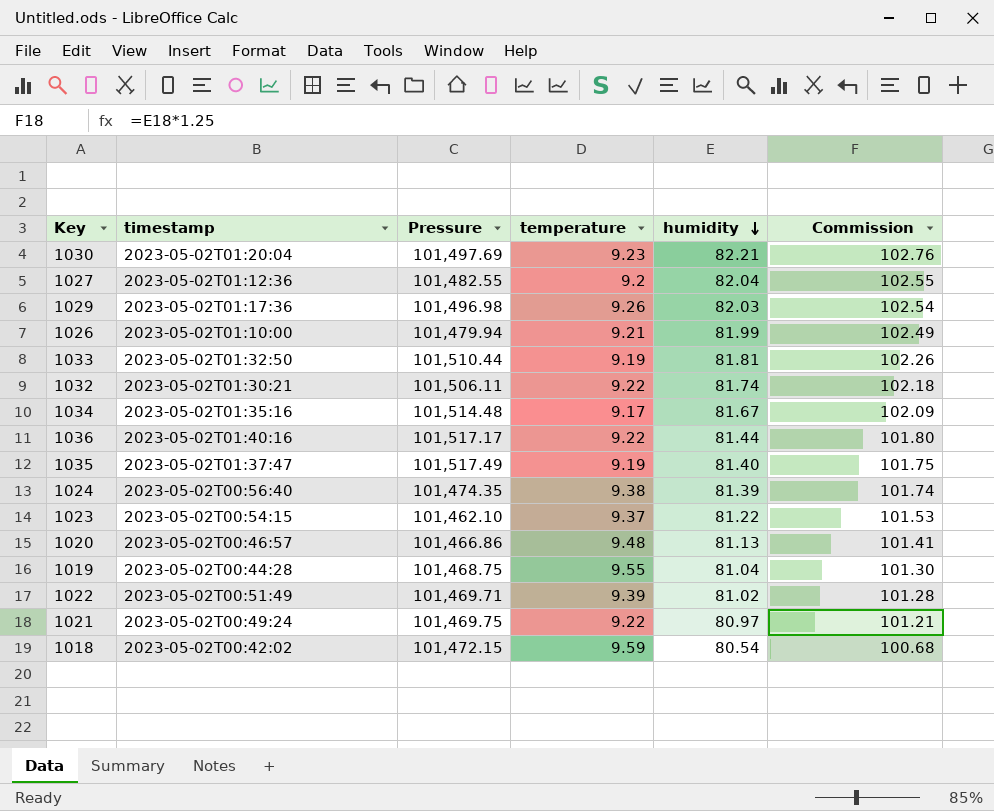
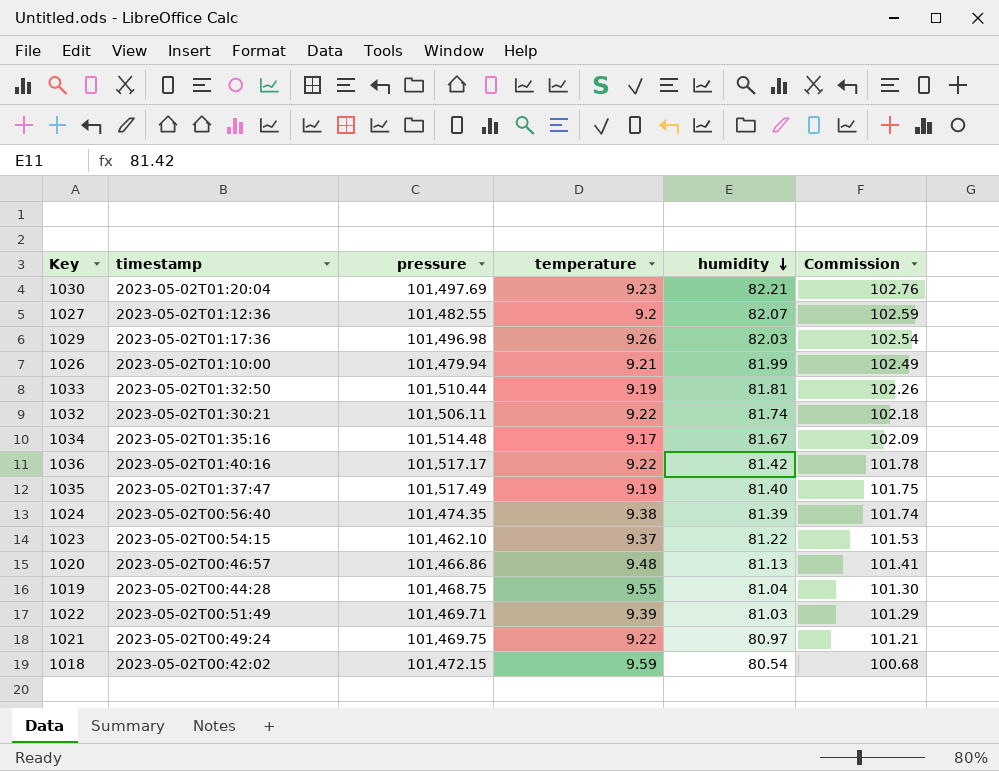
column name: Pressure -> pressure
1027 | humidity: 82.04 -> 82.07
1027 | Commission: 102.55 -> 102.59
1036 | humidity: 81.44 -> 81.42
1036 | Commission: 101.80 -> 101.78
1022 | humidity: 81.02 -> 81.03
1022 | Commission: 101.28 -> 101.29

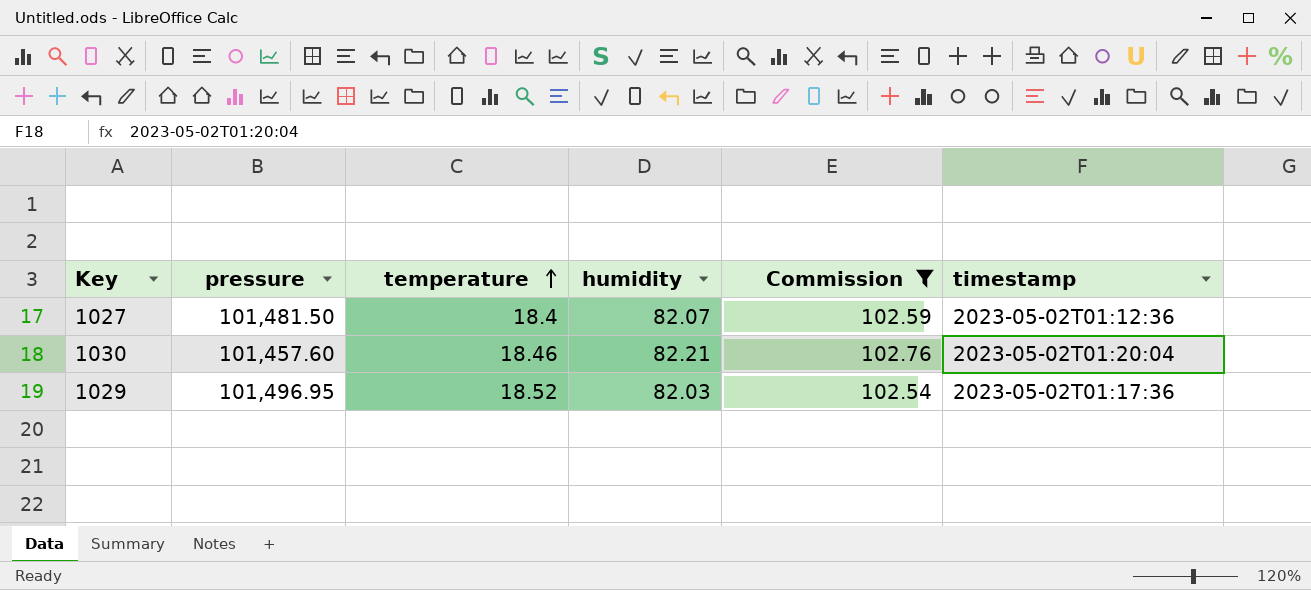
filter: none -> Commission >= 102.54
row order: humidity descending -> temperature ascending
column timestamp | position: 2 -> 6
1027 | pressure: 101,482.55 -> 101,481.50
1027 | temperature: 9.2 -> 18.4
1030 | pressure: 101,497.69 -> 101,457.60
1030 | temperature: 9.23 -> 18.46
1029 | pressure: 101,496.98 -> 101,496.95
1029 | temperature: 9.26 -> 18.52

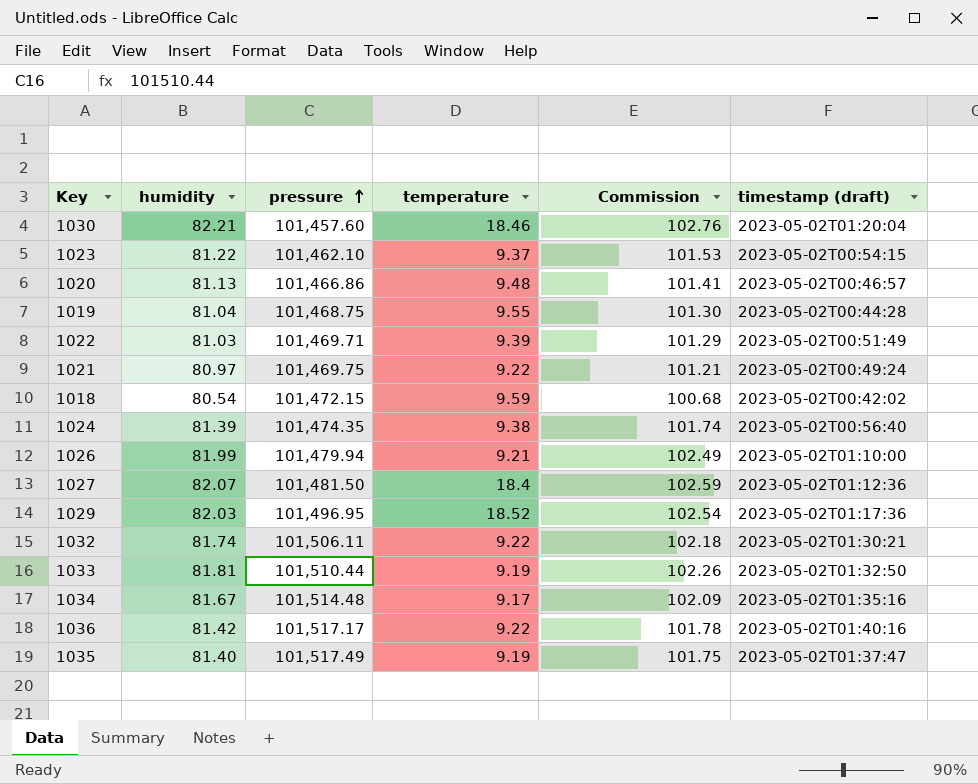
filter: Commission >= 102.54 -> none
row order: temperature ascending -> pressure ascending
column humidity | position: 4 -> 2
column name: timestamp -> timestamp (draft)

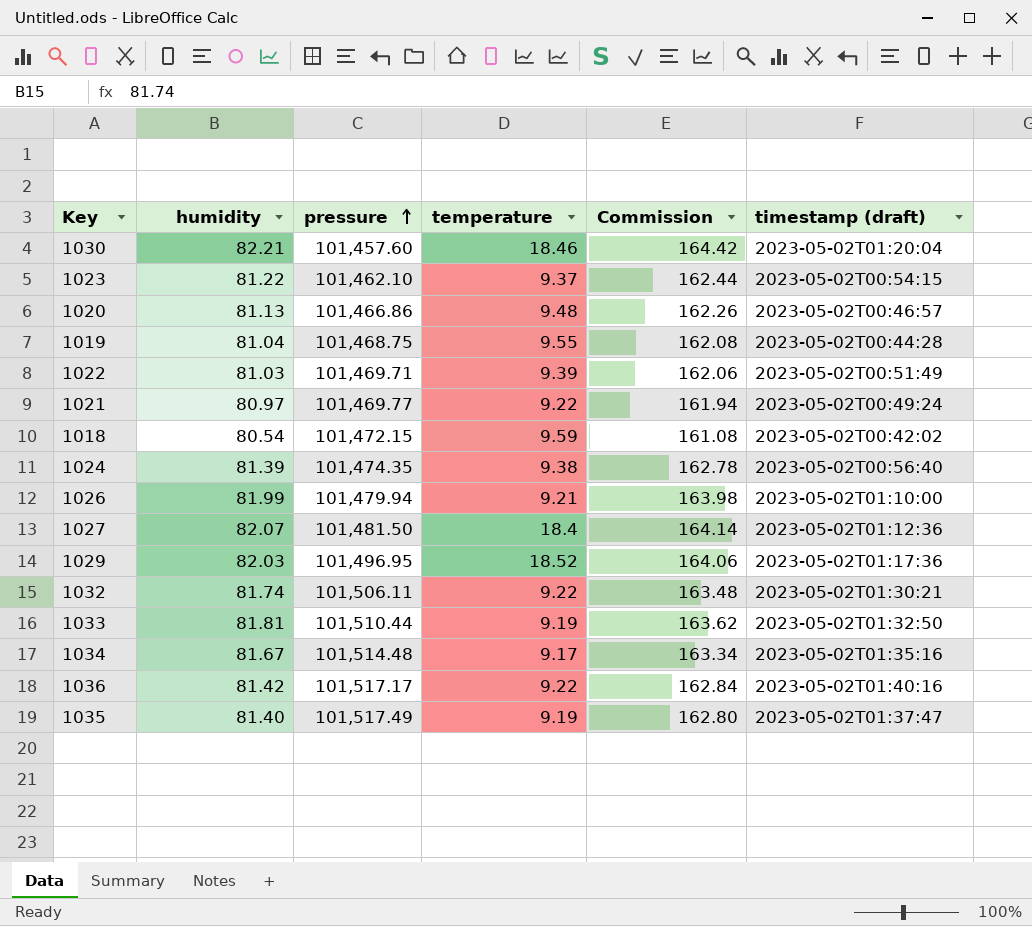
column Commission | formula: [humidity] * 1.25 -> [humidity] * 2
1021 | pressure: 101,469.75 -> 101,469.77

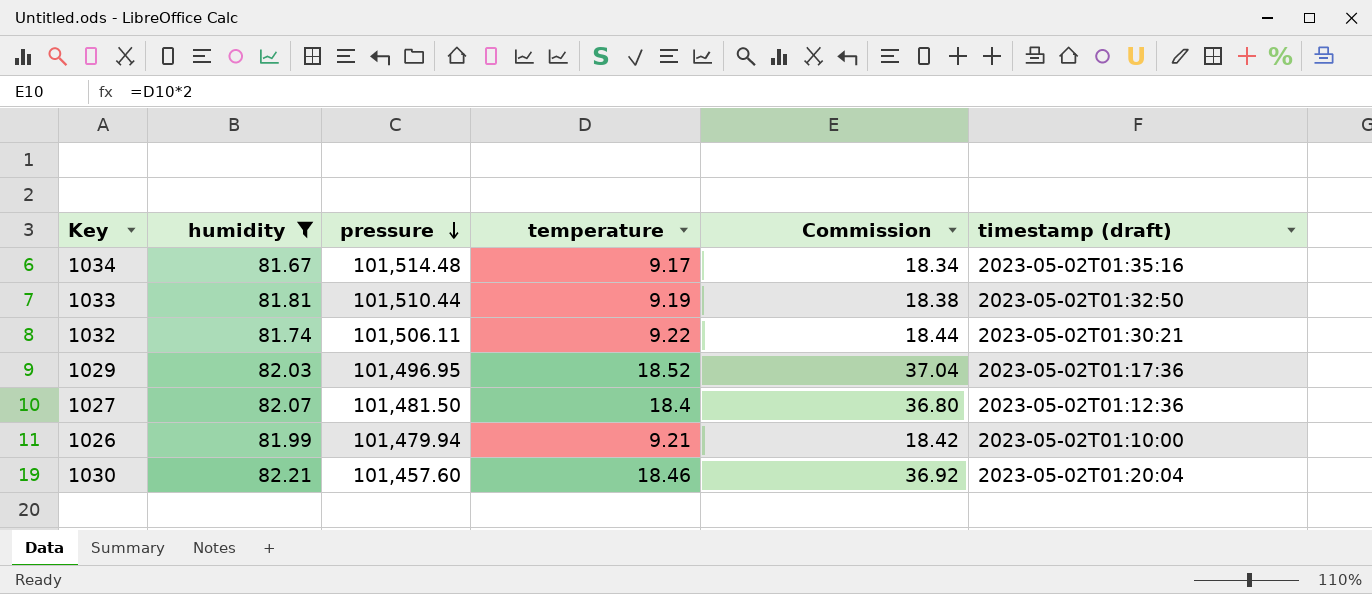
filter: none -> humidity >= 81.67
row order: pressure ascending -> pressure descending
column Commission | formula: [humidity] * 2 -> [temperature] * 2

